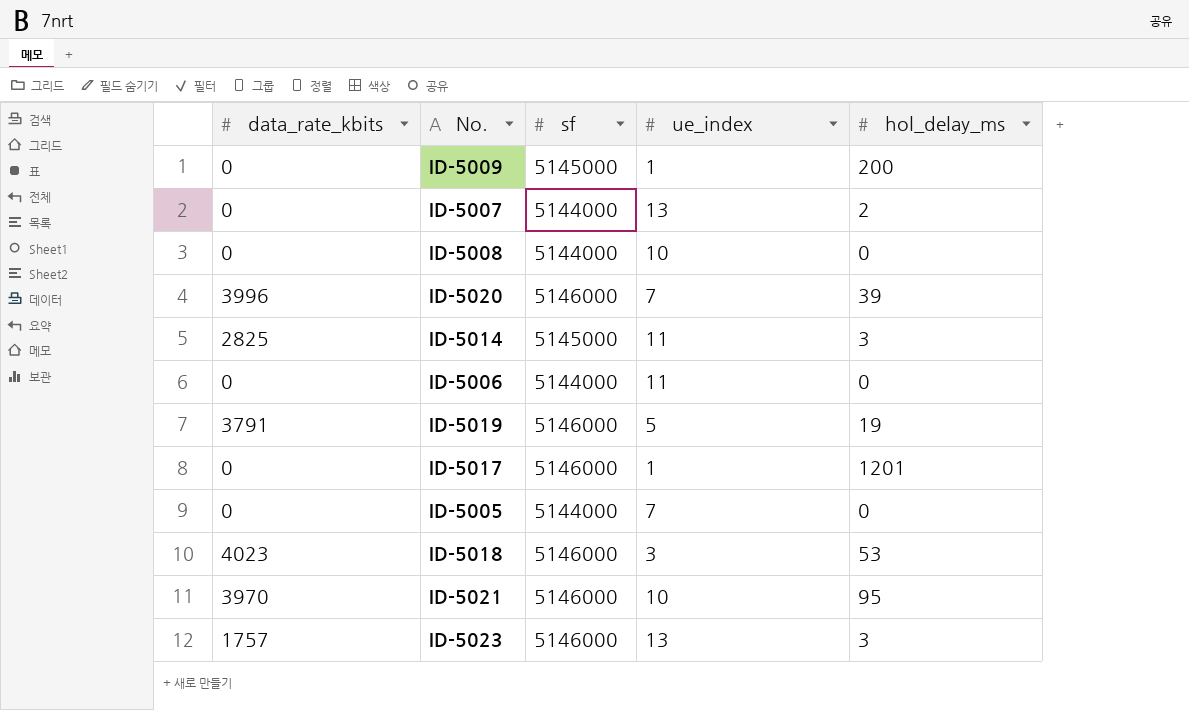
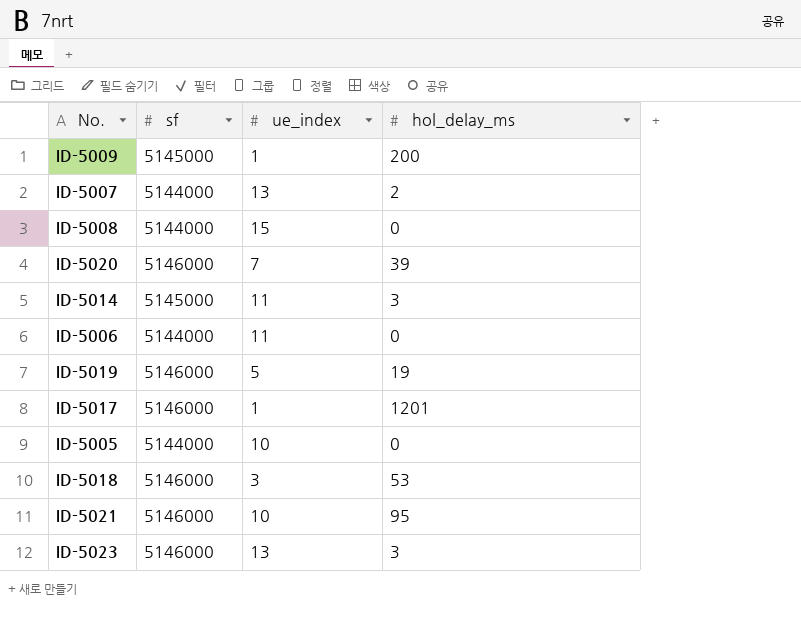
column data_rate_kbits | position: 1 -> none
ID-5008 | ue_index: 10 -> 15
ID-5005 | ue_index: 7 -> 10

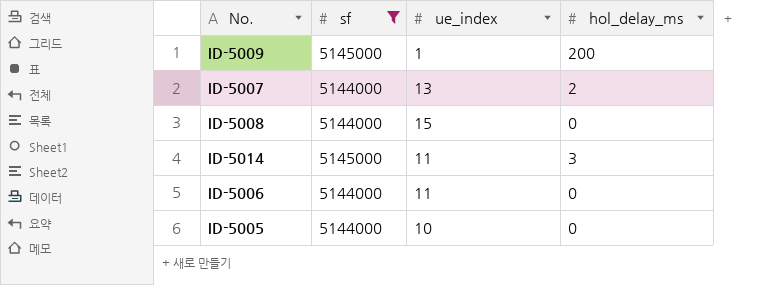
filter: none -> sf != 5146000

